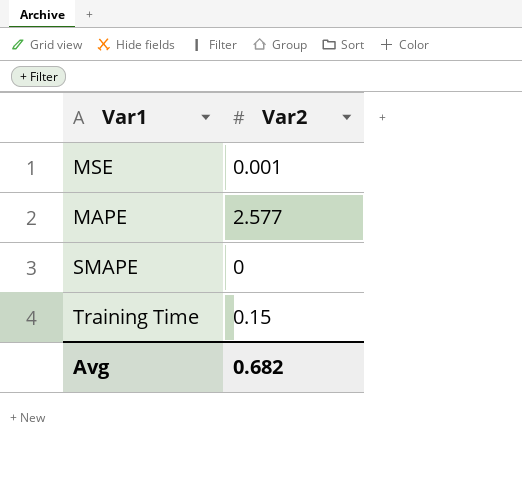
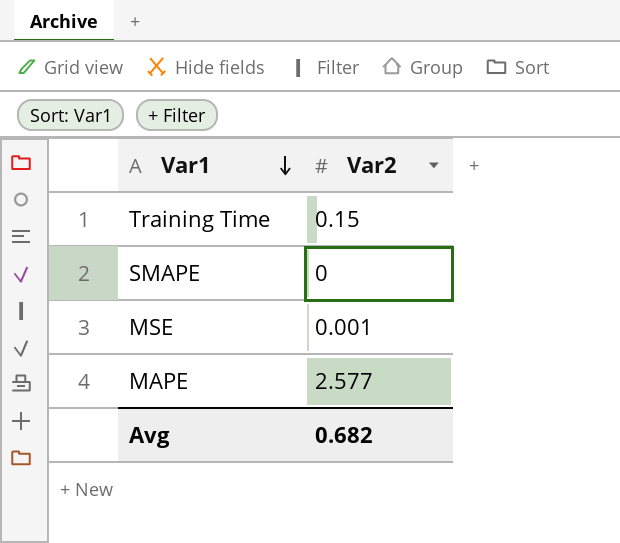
row order: none -> Var1 descending

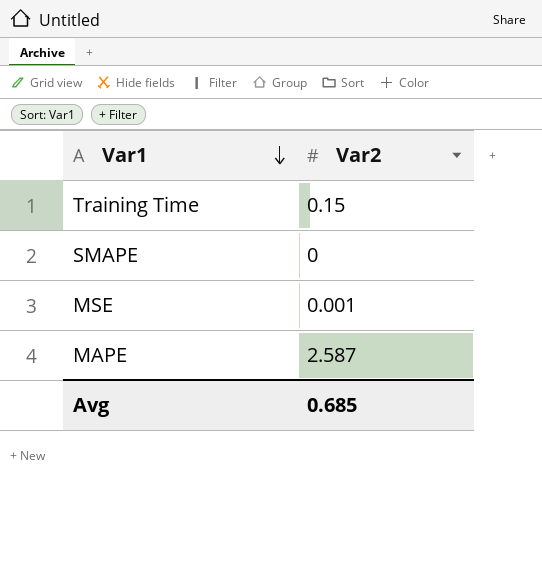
MAPE | Var2: 2.577 -> 2.587
Avg | Var2: 0.682 -> 0.685

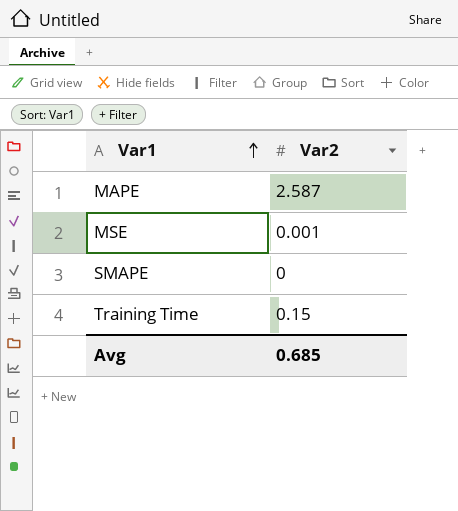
row order: Var1 descending -> Var1 ascending

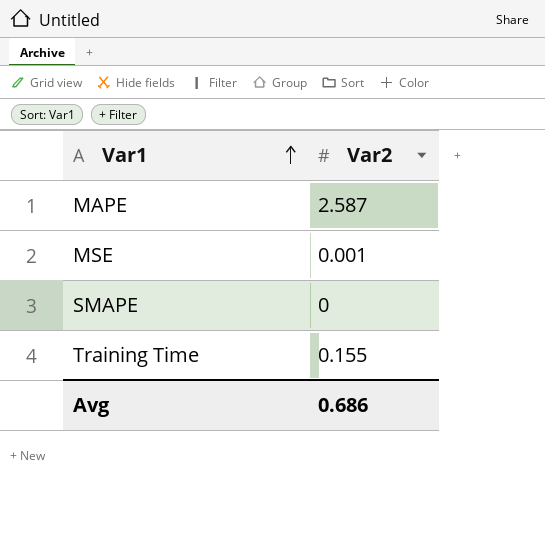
Training Time | Var2: 0.15 -> 0.155
Avg | Var2: 0.685 -> 0.686

